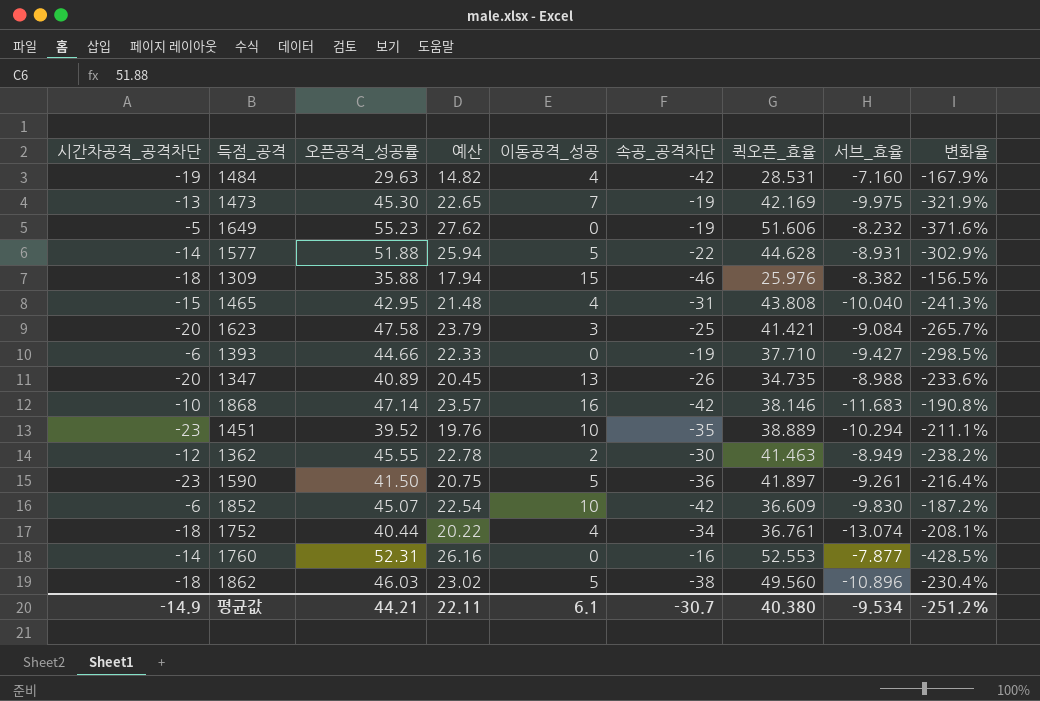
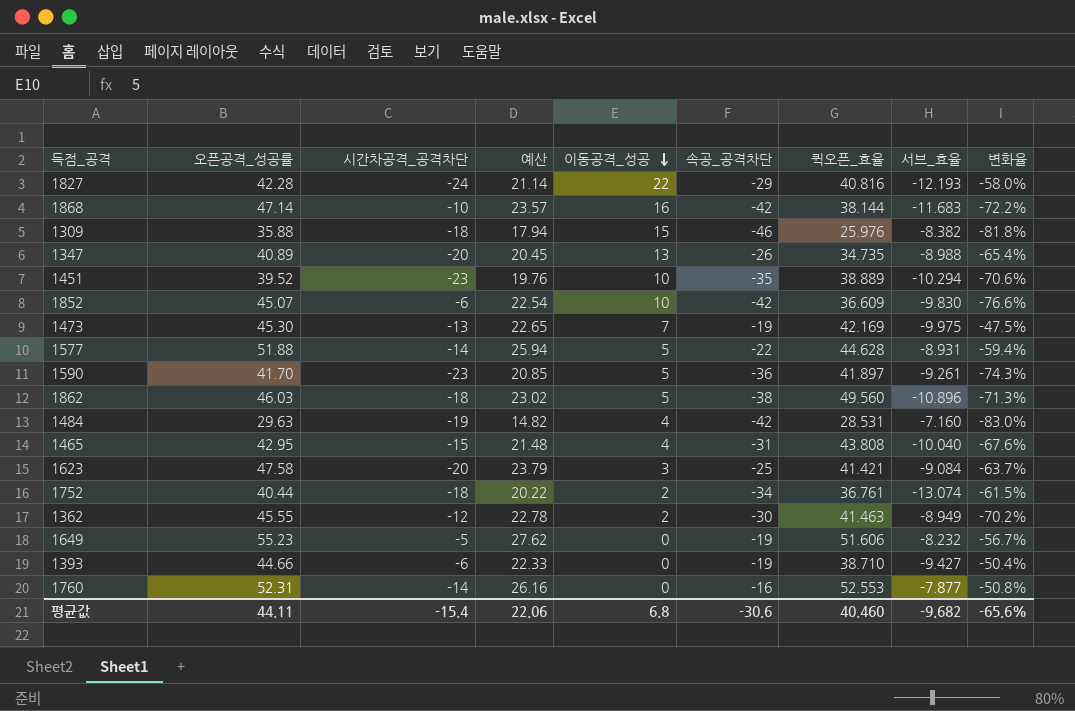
row order: none -> 이동공격_성공 descending
column 시간차공격_공격차단 | position: 1 -> 3
column 변화율 | formula: ([퀵오픈_효율] - [속공_공격차단]) / [속공_공격차단] -> ([서브_효율] - [속공_공격차단]) / [속공_공격차단]
row 1827: none -> 42.28 | -24 | 21.14 | 22 | -29 | 40.816 | -12.193 | -58.0%
1868 | 퀵오픈_효율: 38.146 -> 38.144
1590 | 오픈공격_성공률: 41.50 -> 41.70
1590 | 예산: 20.75 -> 20.85
1752 | 이동공격_성공: 4 -> 2
1393 | 퀵오픈_효율: 37.710 -> 38.710
평균값 | 오픈공격_성공률: 44.21 -> 44.11
평균값 | 시간차공격_공격차단: -14.9 -> -15.4
평균값 | 예산: 22.11 -> 22.06
평균값 | 이동공격_성공: 6.1 -> 6.8
평균값 | 속공_공격차단: -30.7 -> -30.6
평균값 | 퀵오픈_효율: 40.380 -> 40.460
평균값 | 서브_효율: -9.534 -> -9.682
평균값 | 변화율: -251.2% -> -65.6%

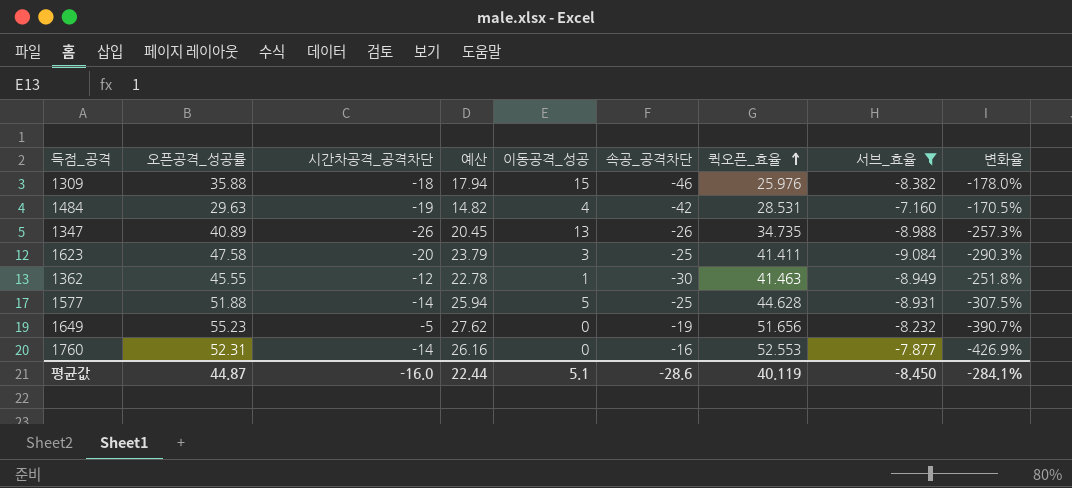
filter: none -> 서브_효율 >= -9.084
row order: 이동공격_성공 descending -> 퀵오픈_효율 ascending
column 변화율 | formula: ([서브_효율] - [속공_공격차단]) / [속공_공격차단] -> ([오픈공격_성공률] - [속공_공격차단]) / [속공_공격차단]
1347 | 시간차공격_공격차단: -20 -> -26
1623 | 퀵오픈_효율: 41.421 -> 41.411
1362 | 이동공격_성공: 2 -> 1
1577 | 속공_공격차단: -22 -> -25
1649 | 퀵오픈_효율: 51.606 -> 51.656
평균값 | 오픈공격_성공률: 44.11 -> 44.87
평균값 | 시간차공격_공격차단: -15.4 -> -16.0
평균값 | 예산: 22.06 -> 22.44
평균값 | 이동공격_성공: 6.8 -> 5.1
평균값 | 속공_공격차단: -30.6 -> -28.6
평균값 | 퀵오픈_효율: 40.460 -> 40.119
평균값 | 서브_효율: -9.682 -> -8.450
평균값 | 변화율: -65.6% -> -284.1%

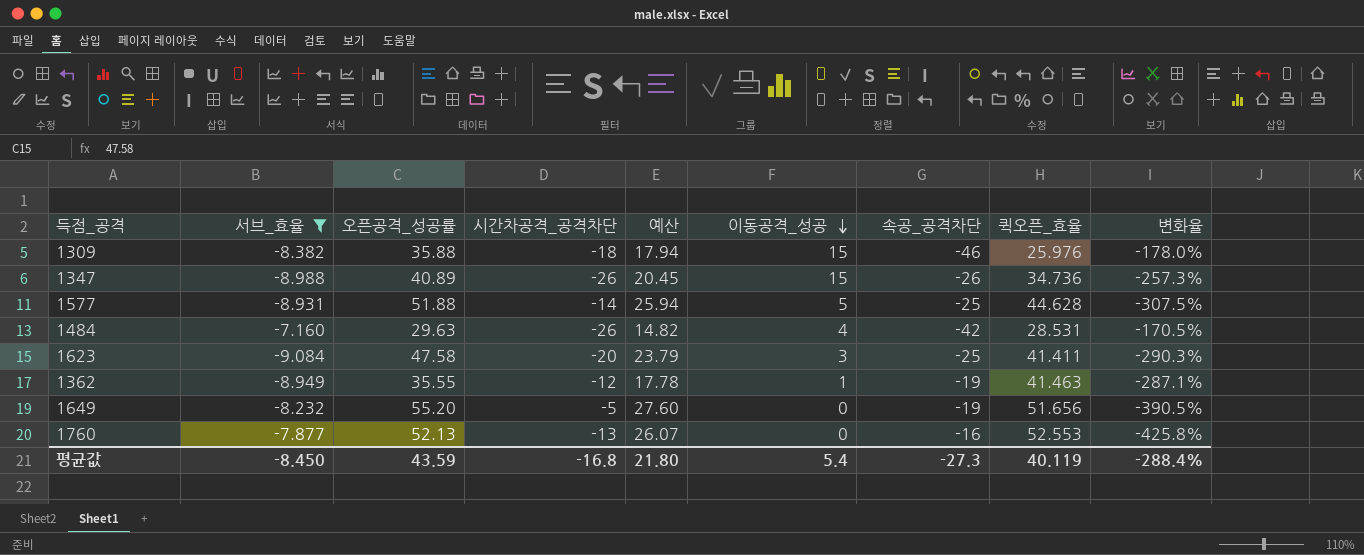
row order: 퀵오픈_효율 ascending -> 이동공격_성공 descending
column 서브_효율 | position: 8 -> 2
1347 | 이동공격_성공: 13 -> 15
1347 | 퀵오픈_효율: 34.735 -> 34.736
1484 | 시간차공격_공격차단: -19 -> -26
1362 | 오픈공격_성공률: 45.55 -> 35.55
1362 | 예산: 22.78 -> 17.78
1362 | 속공_공격차단: -30 -> -19
1362 | 변화율: -251.8% -> -287.1%
1649 | 오픈공격_성공률: 55.23 -> 55.20
1649 | 예산: 27.62 -> 27.60
1649 | 변화율: -390.7% -> -390.5%
1760 | 오픈공격_성공률: 52.31 -> 52.13
1760 | 시간차공격_공격차단: -14 -> -13
1760 | 예산: 26.16 -> 26.07
1760 | 변화율: -426.9% -> -425.8%
평균값 | 오픈공격_성공률: 44.87 -> 43.59
평균값 | 시간차공격_공격차단: -16.0 -> -16.8
평균값 | 예산: 22.44 -> 21.80
평균값 | 이동공격_성공: 5.1 -> 5.4
평균값 | 속공_공격차단: -28.6 -> -27.3
평균값 | 변화율: -284.1% -> -288.4%

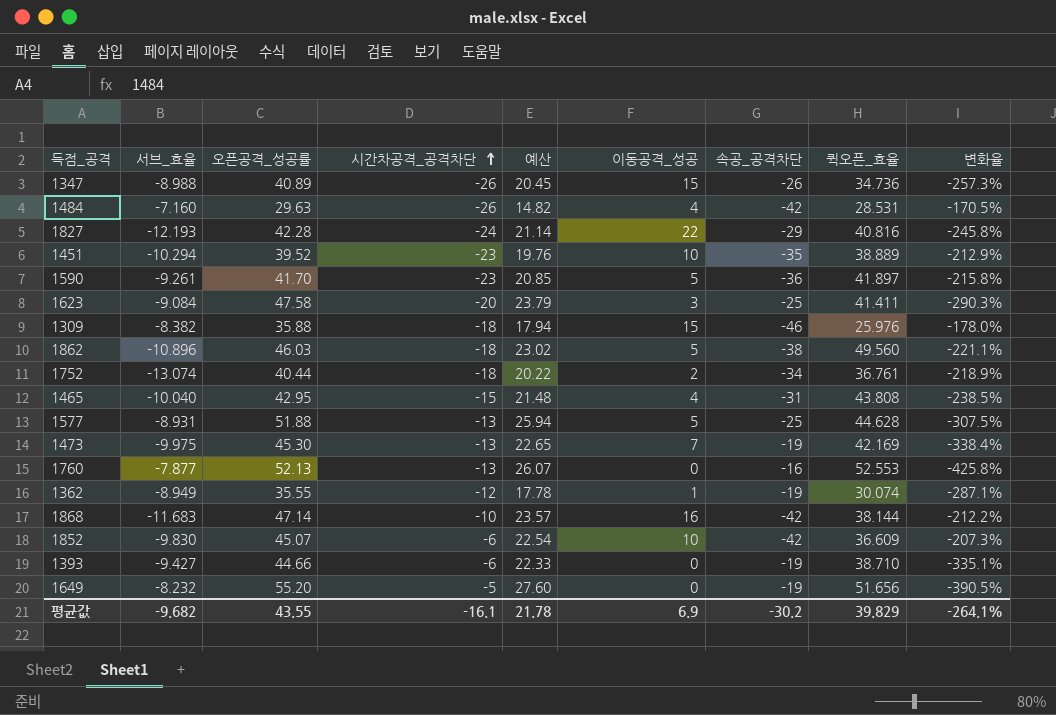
filter: 서브_효율 >= -9.084 -> none
row order: 이동공격_성공 descending -> 시간차공격_공격차단 ascending
1577 | 시간차공격_공격차단: -14 -> -13
1362 | 퀵오픈_효율: 41.463 -> 30.074
평균값 | 서브_효율: -8.450 -> -9.682
평균값 | 오픈공격_성공률: 43.59 -> 43.55
평균값 | 시간차공격_공격차단: -16.8 -> -16.1
평균값 | 예산: 21.80 -> 21.78
평균값 | 이동공격_성공: 5.4 -> 6.9
평균값 | 속공_공격차단: -27.3 -> -30.2
평균값 | 퀵오픈_효율: 40.119 -> 39.829
평균값 | 변화율: -288.4% -> -264.1%

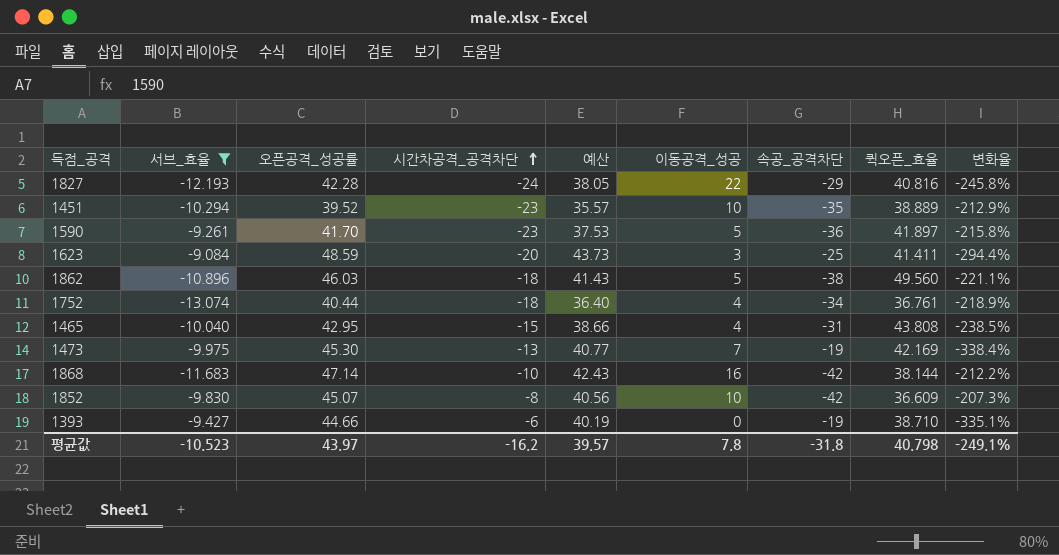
filter: none -> 서브_효율 <= -9.084
column 예산 | formula: [오픈공격_성공률] * 0.5 -> [오픈공격_성공률] * 0.9
1623 | 오픈공격_성공률: 47.58 -> 48.59
1623 | 변화율: -290.3% -> -294.4%
1752 | 이동공격_성공: 2 -> 4
1852 | 시간차공격_공격차단: -6 -> -8
평균값 | 서브_효율: -9.682 -> -10.523
평균값 | 오픈공격_성공률: 43.55 -> 43.97
평균값 | 시간차공격_공격차단: -16.1 -> -16.2
평균값 | 예산: 21.78 -> 39.57
평균값 | 이동공격_성공: 6.9 -> 7.8
평균값 | 속공_공격차단: -30.2 -> -31.8
평균값 | 퀵오픈_효율: 39.829 -> 40.798
평균값 | 변화율: -264.1% -> -249.1%

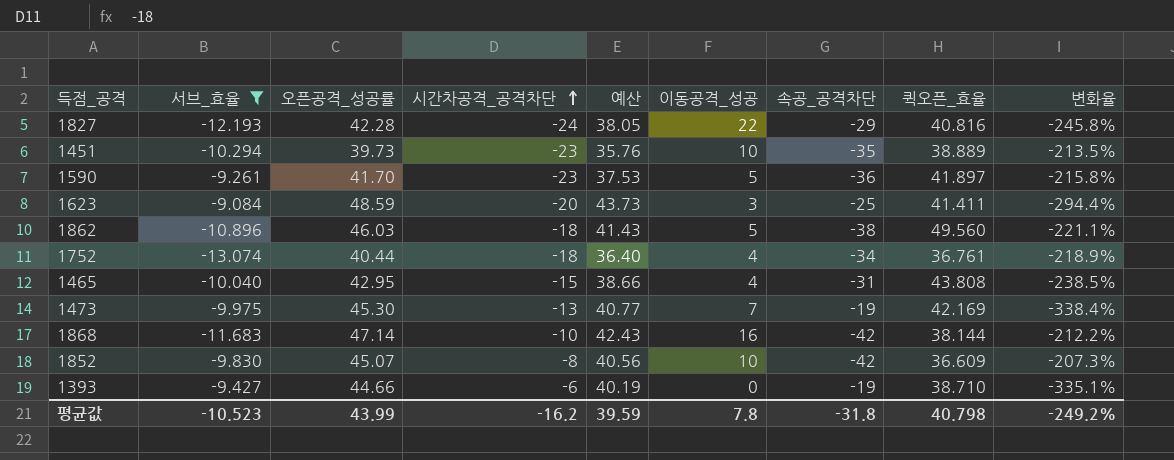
1451 | 오픈공격_성공률: 39.52 -> 39.73
1451 | 예산: 35.57 -> 35.76
1451 | 변화율: -212.9% -> -213.5%
평균값 | 오픈공격_성공률: 43.97 -> 43.99
평균값 | 예산: 39.57 -> 39.59
평균값 | 변화율: -249.1% -> -249.2%

